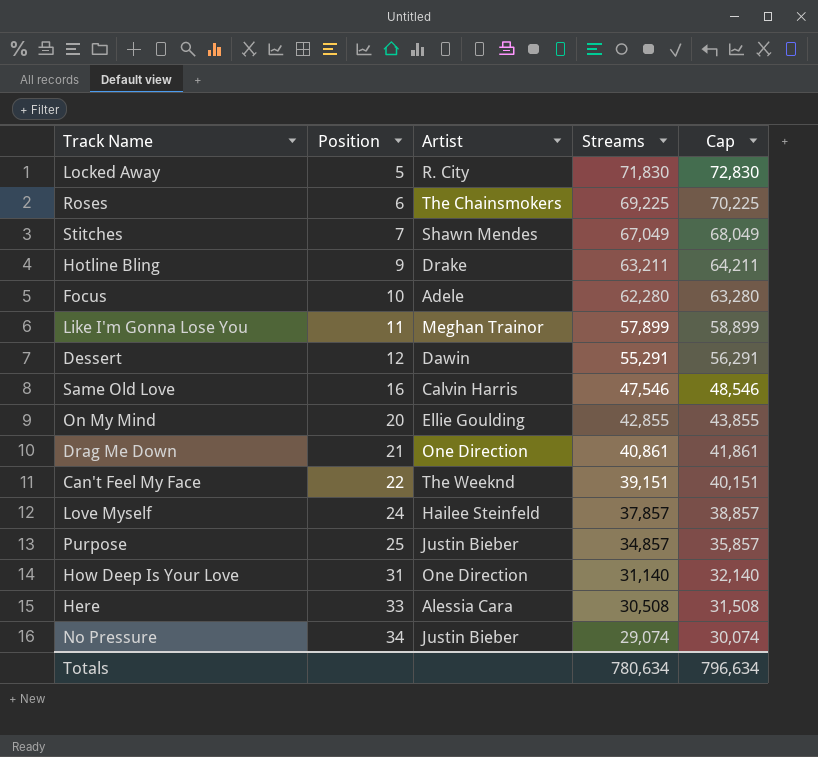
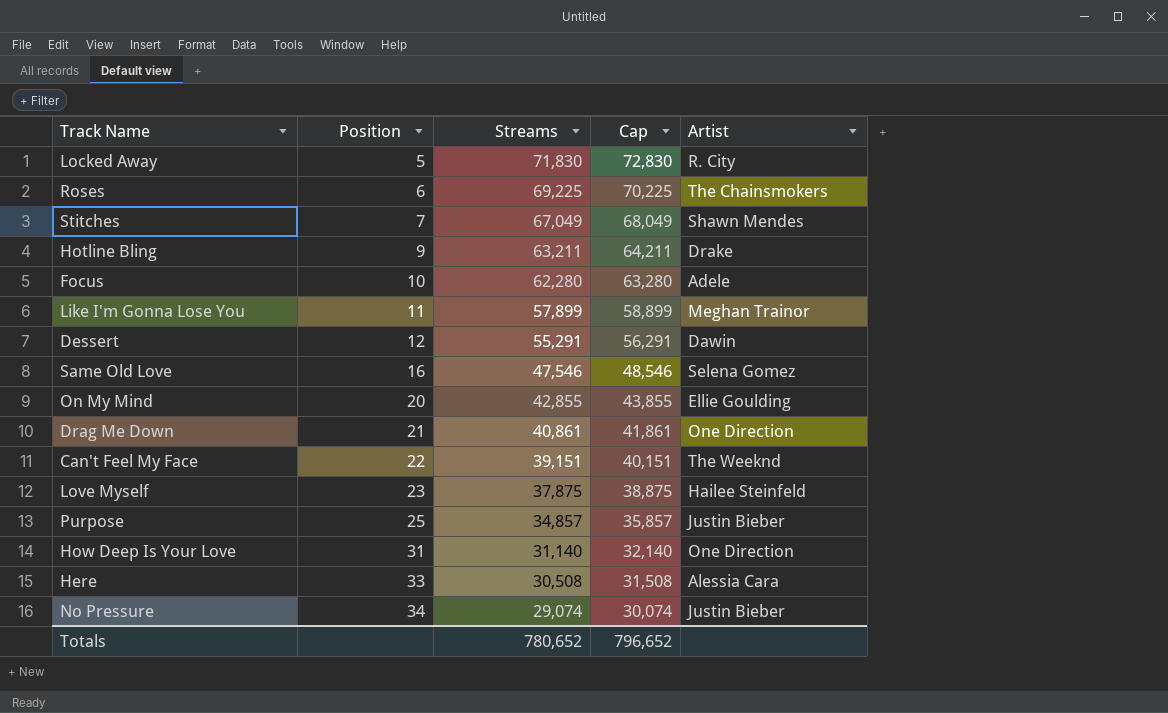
column Artist | position: 3 -> 5
Same Old Love | Artist: Calvin Harris -> Selena Gomez
Love Myself | Position: 24 -> 23
Love Myself | Streams: 37,857 -> 37,875
Love Myself | Cap: 38,857 -> 38,875
Totals | Streams: 780,634 -> 780,652
Totals | Cap: 796,634 -> 796,652

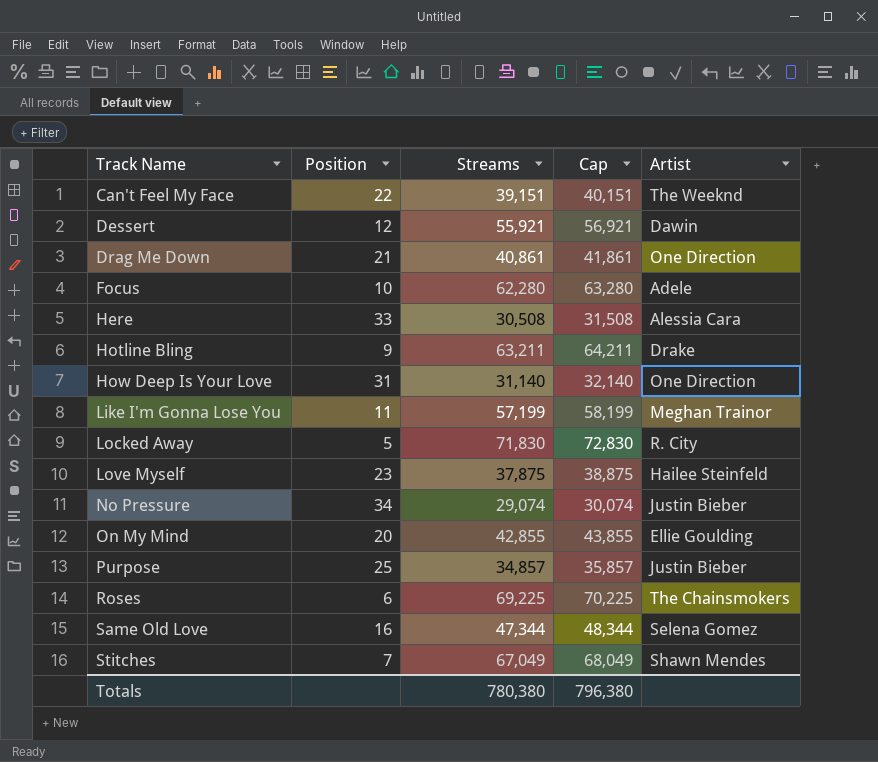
row order: Position ascending -> Track Name ascending
Dessert | Streams: 55,291 -> 55,921
Dessert | Cap: 56,291 -> 56,921
Like I'm Gonna Lose You | Streams: 57,899 -> 57,199
Like I'm Gonna Lose You | Cap: 58,899 -> 58,199
Same Old Love | Streams: 47,546 -> 47,344
Same Old Love | Cap: 48,546 -> 48,344
Totals | Streams: 780,652 -> 780,380
Totals | Cap: 796,652 -> 796,380

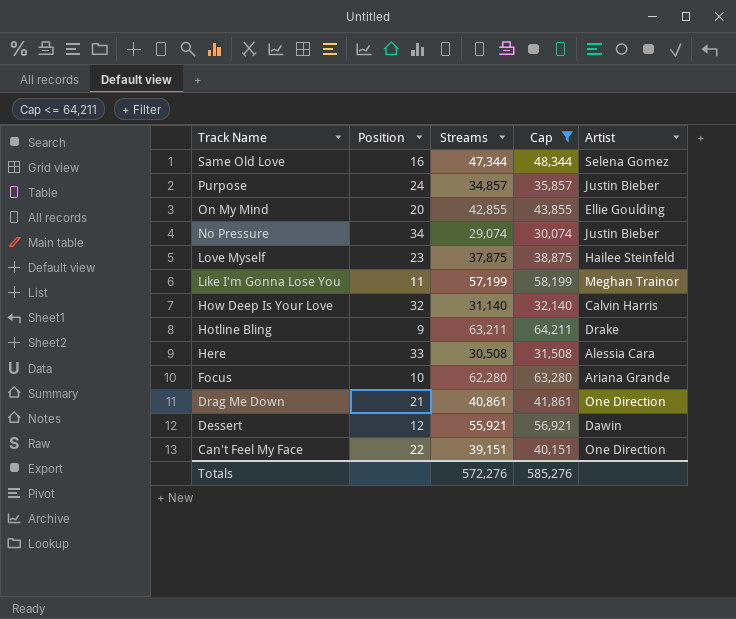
filter: none -> Cap <= 64,211
row order: Track Name ascending -> Track Name descending
Purpose | Position: 25 -> 24
How Deep Is Your Love | Position: 31 -> 32
How Deep Is Your Love | Artist: One Direction -> Calvin Harris
Focus | Artist: Adele -> Ariana Grande
Can't Feel My Face | Artist: The Weeknd -> One Direction
Totals | Streams: 780,380 -> 572,276
Totals | Cap: 796,380 -> 585,276

